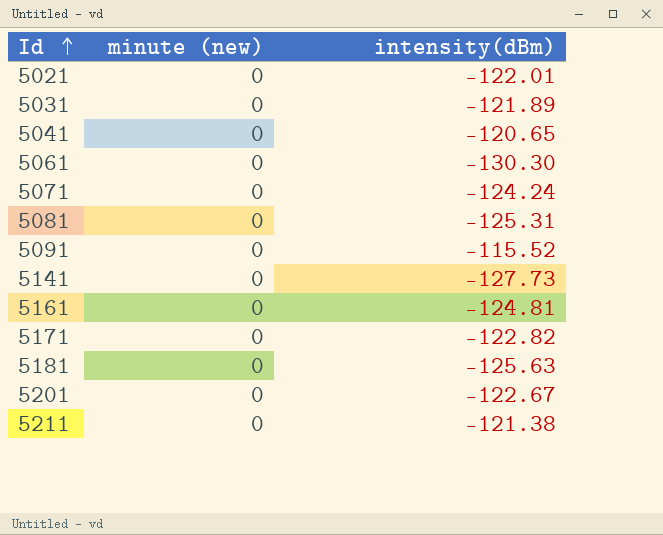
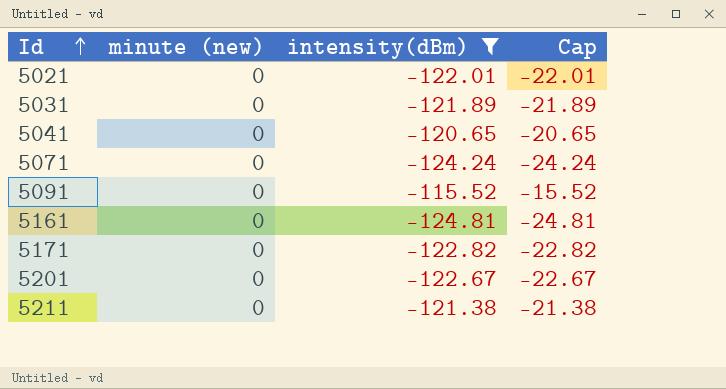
filter: none -> intensity(dBm) >= -124.81
column Cap | formula: none -> [intensity(dBm)] + 100

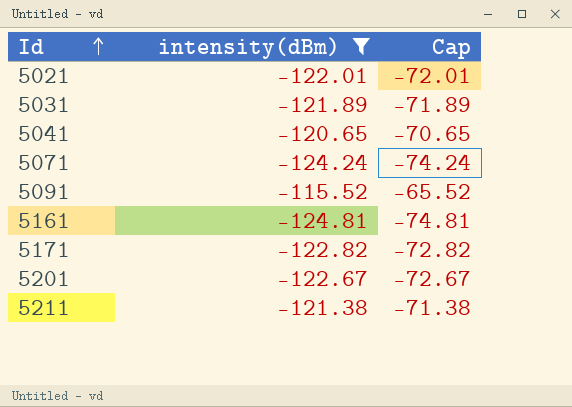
column minute (new) | position: 2 -> none
column Cap | formula: [intensity(dBm)] + 100 -> [intensity(dBm)] + 50

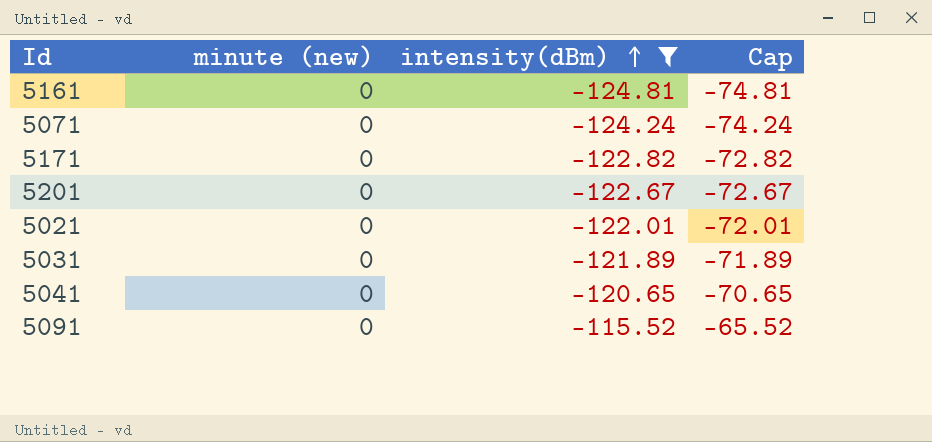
row order: Id ascending -> intensity(dBm) ascending
column minute (new) | position: none -> 2
row 5211: -121.38 | -71.38 -> none

